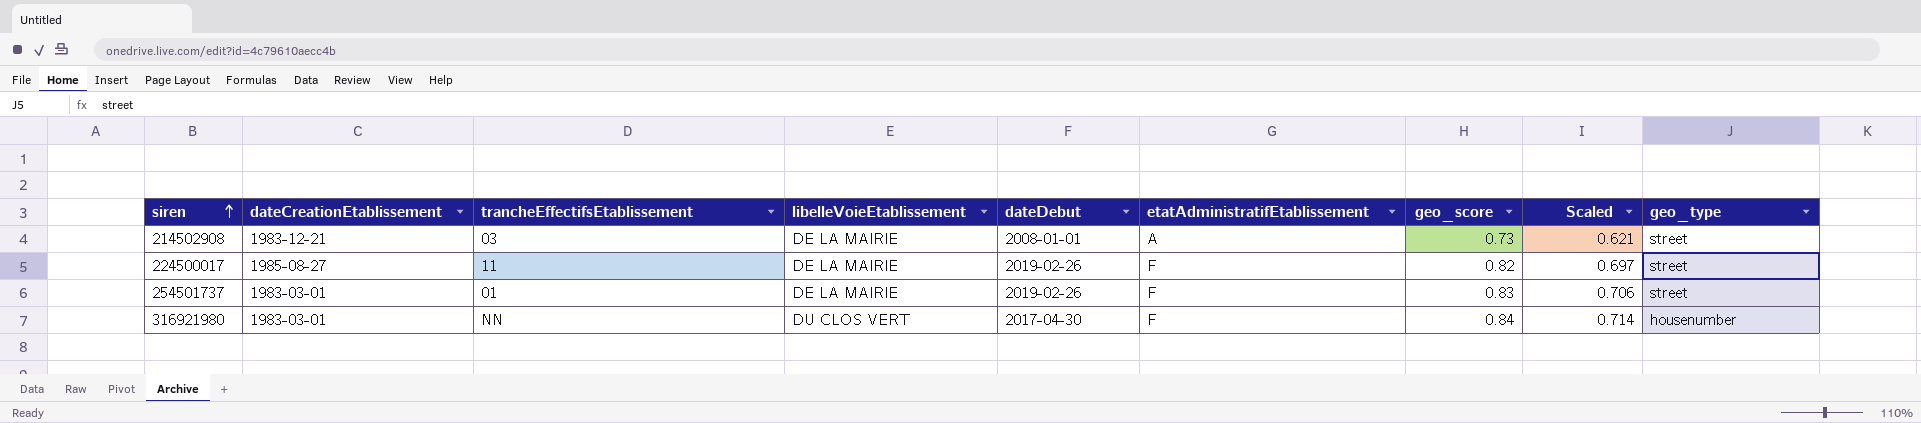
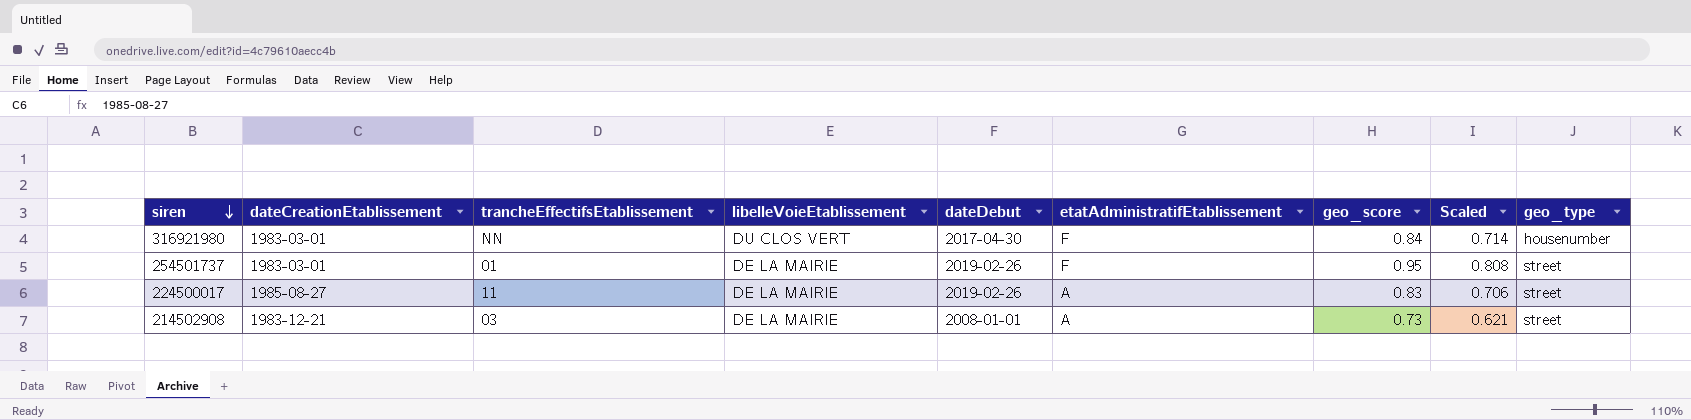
row order: siren ascending -> siren descending
254501737 | geo_score: 0.83 -> 0.95
254501737 | Scaled: 0.706 -> 0.808
224500017 | etatAdministratifEtablissement: F -> A
224500017 | geo_score: 0.82 -> 0.83
224500017 | Scaled: 0.697 -> 0.706

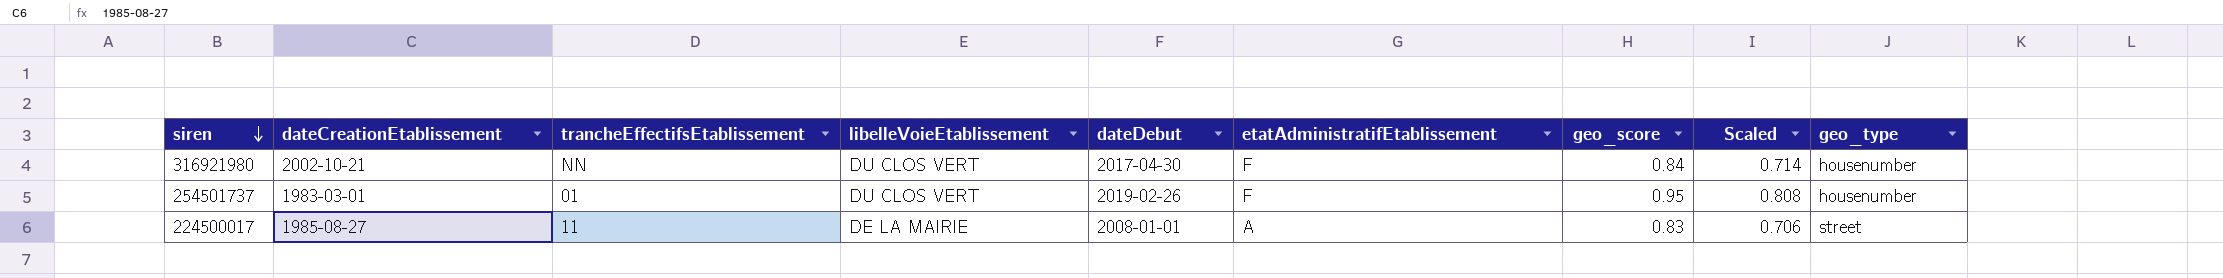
row 214502908: 1983-12-21 | 03 | DE LA MAIRIE | 2008-01-01 | A | 0.73 | 0.621 | street -> none
316921980 | dateCreationEtablissement: 1983-03-01 -> 2002-10-21
254501737 | libelleVoieEtablissement: DE LA MAIRIE -> DU CLOS VERT
254501737 | geo_type: street -> housenumber
224500017 | dateDebut: 2019-02-26 -> 2008-01-01

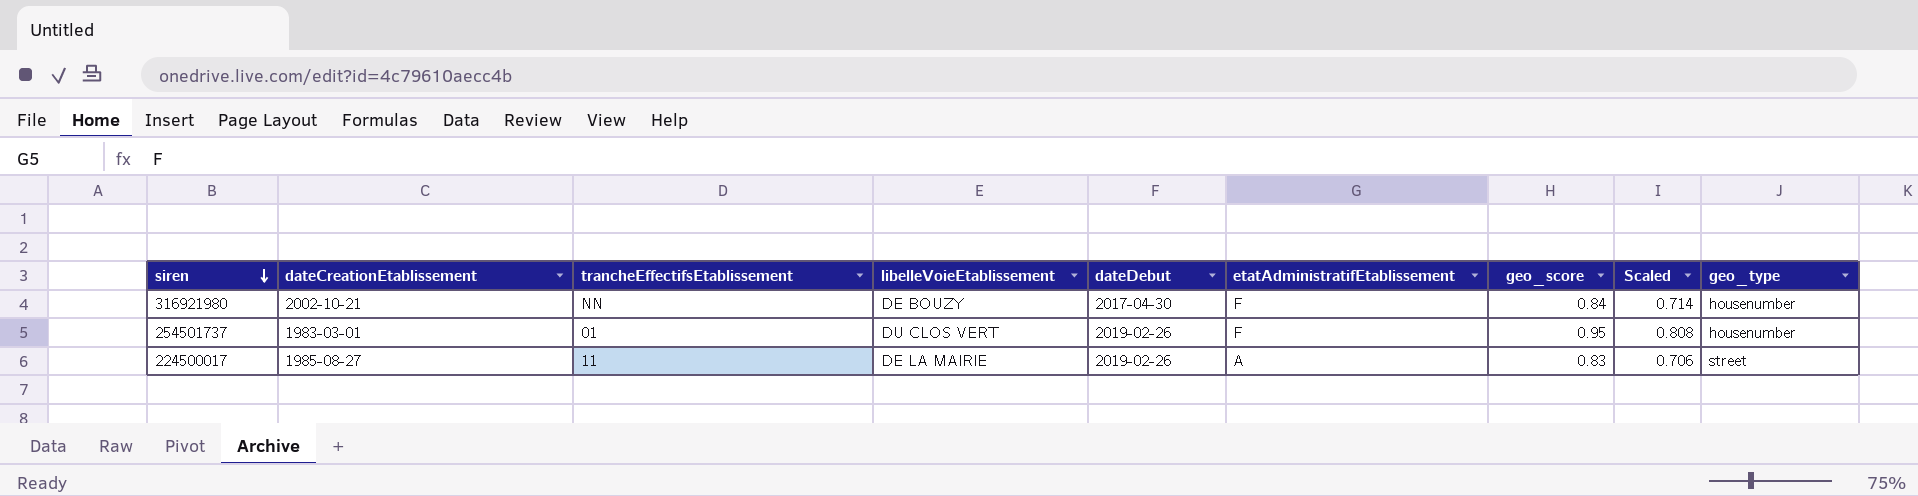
316921980 | libelleVoieEtablissement: DU CLOS VERT -> DE BOUZY
224500017 | dateDebut: 2008-01-01 -> 2019-02-26

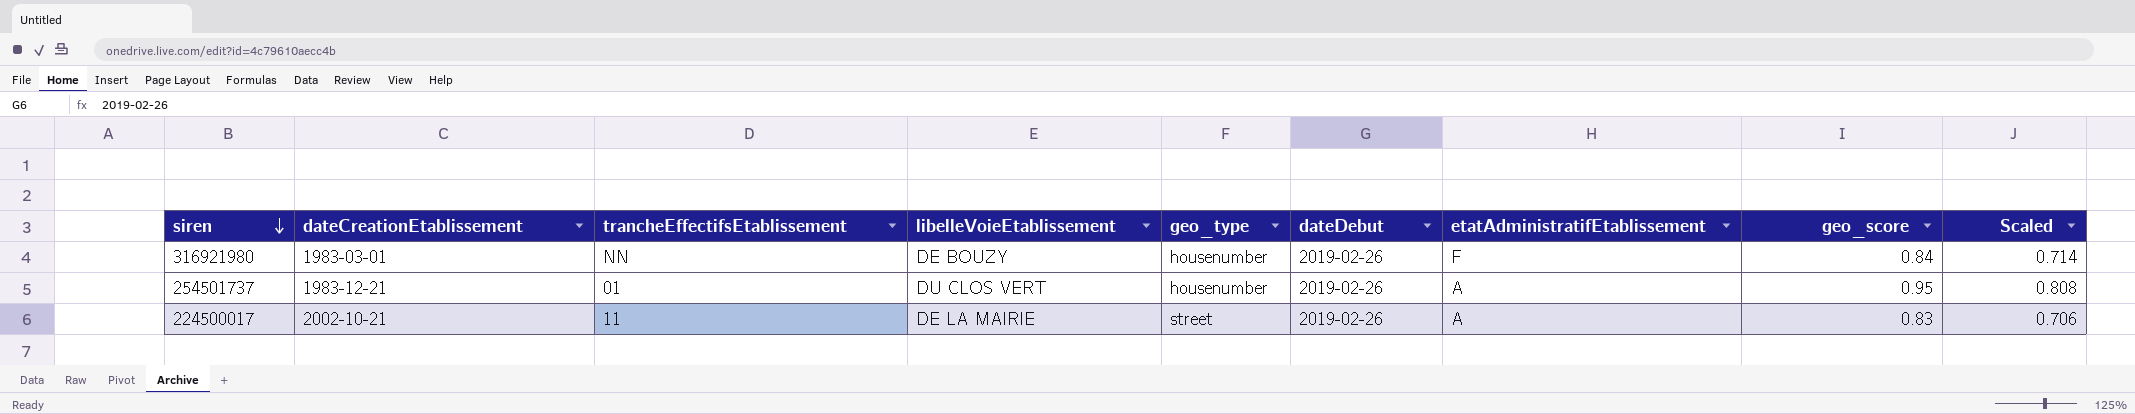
column geo_type | position: 9 -> 5
316921980 | dateCreationEtablissement: 2002-10-21 -> 1983-03-01
316921980 | dateDebut: 2017-04-30 -> 2019-02-26
254501737 | dateCreationEtablissement: 1983-03-01 -> 1983-12-21
254501737 | etatAdministratifEtablissement: F -> A
224500017 | dateCreationEtablissement: 1985-08-27 -> 2002-10-21

